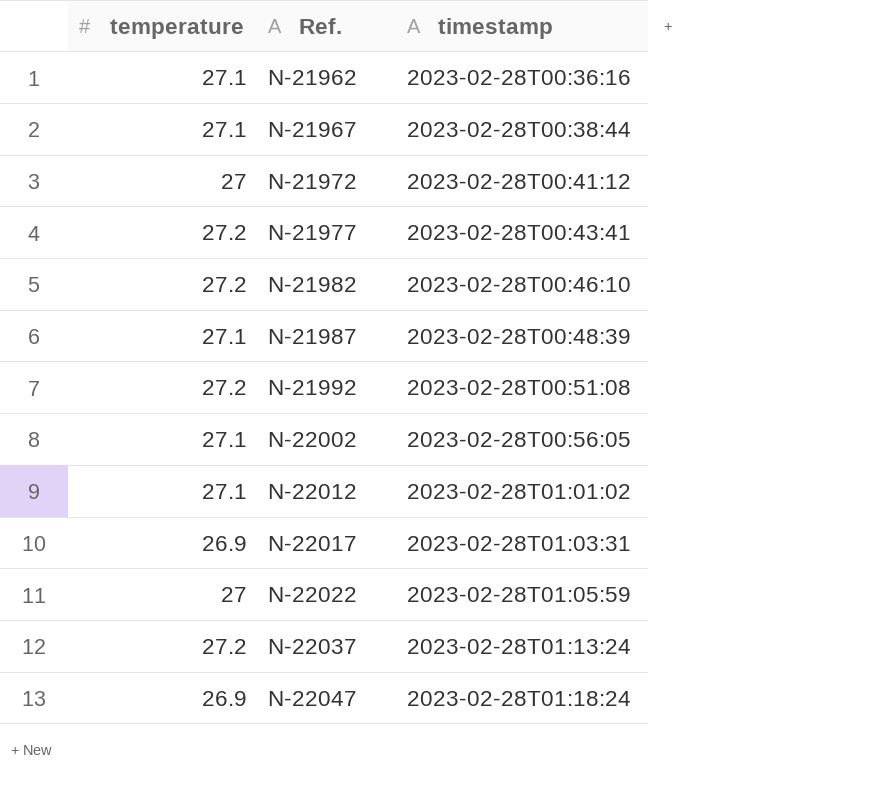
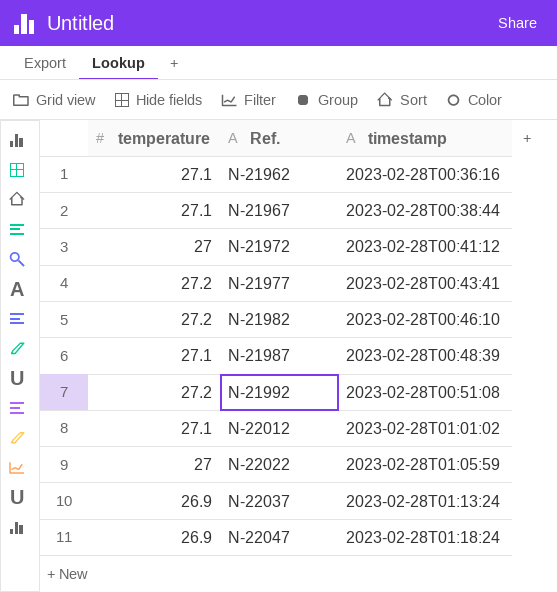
row N-22002: 27.1 | 2023-02-28T00:56:05 -> none
row N-22017: 26.9 | 2023-02-28T01:03:31 -> none
N-22037 | temperature: 27.2 -> 26.9

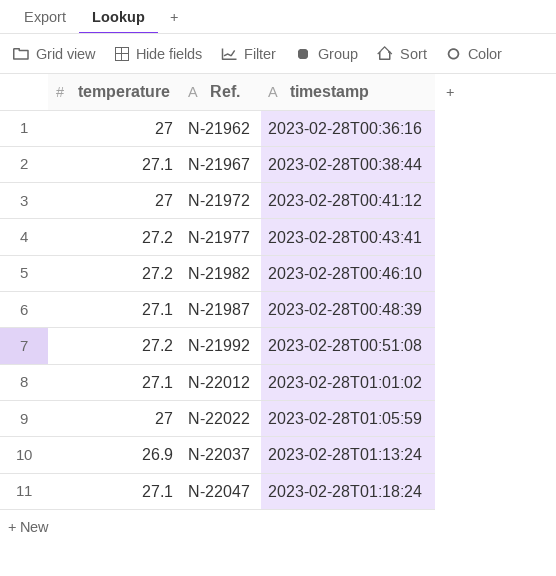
N-21962 | temperature: 27.1 -> 27
N-22047 | temperature: 26.9 -> 27.1

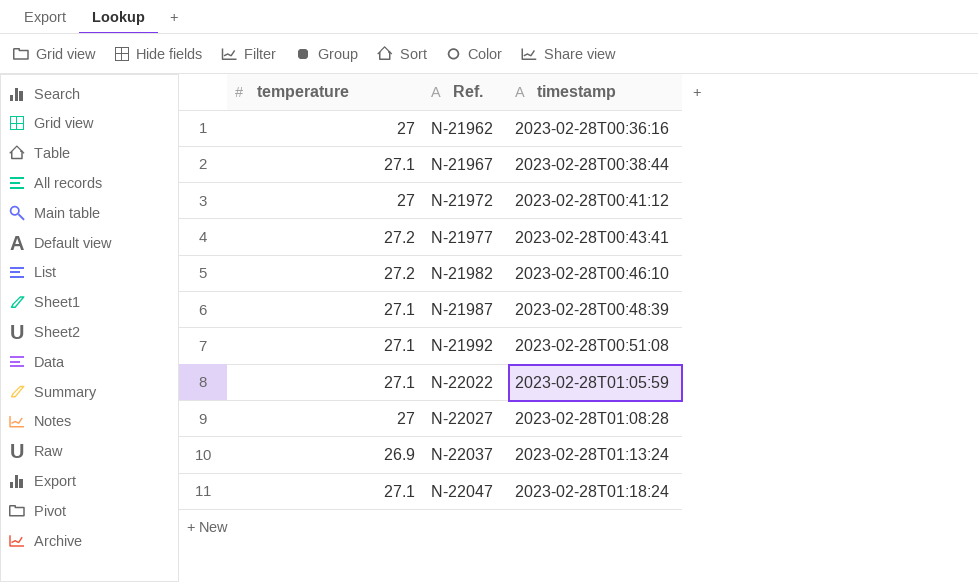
row N-22012: 27.1 | 2023-02-28T01:01:02 -> none
N-21992 | temperature: 27.2 -> 27.1
N-22022 | temperature: 27 -> 27.1
row N-22027: none -> 27 | 2023-02-28T01:08:28

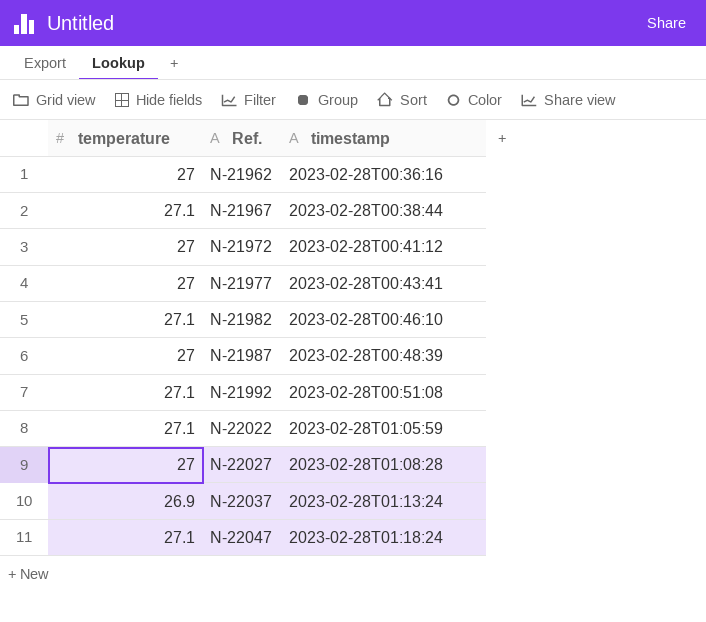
N-21977 | temperature: 27.2 -> 27
N-21982 | temperature: 27.2 -> 27.1
N-21987 | temperature: 27.1 -> 27

